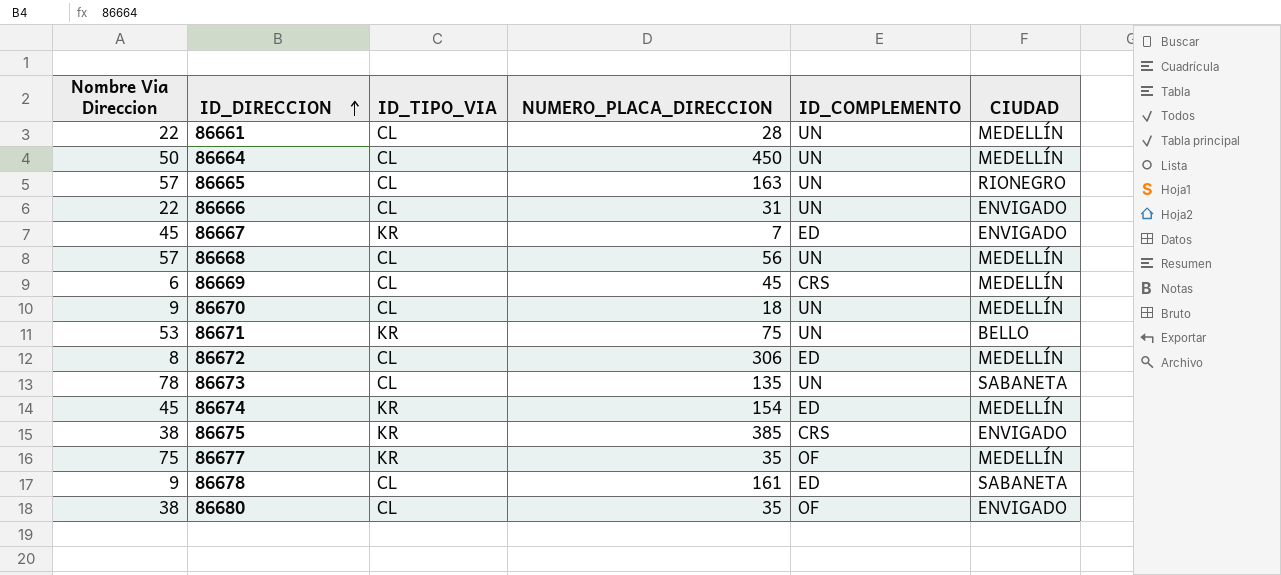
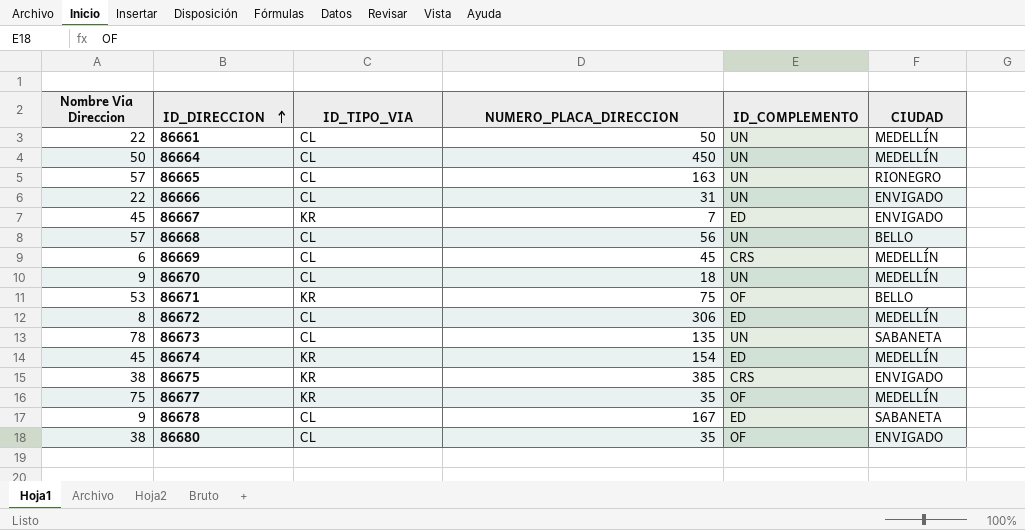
86661 | NUMERO_PLACA_DIRECCION: 28 -> 50
86668 | CIUDAD: MEDELLÍN -> BELLO
86671 | ID_COMPLEMENTO: UN -> OF
86678 | NUMERO_PLACA_DIRECCION: 161 -> 167

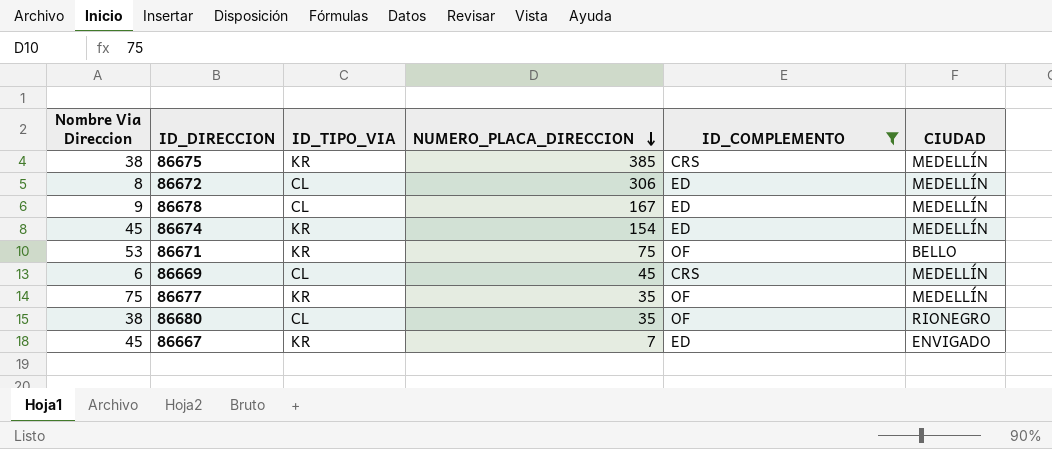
filter: none -> ID_COMPLEMENTO != UN
row order: ID_DIRECCION ascending -> NUMERO_PLACA_DIRECCION descending
86675 | CIUDAD: ENVIGADO -> MEDELLÍN
86678 | CIUDAD: SABANETA -> MEDELLÍN
86680 | CIUDAD: ENVIGADO -> RIONEGRO

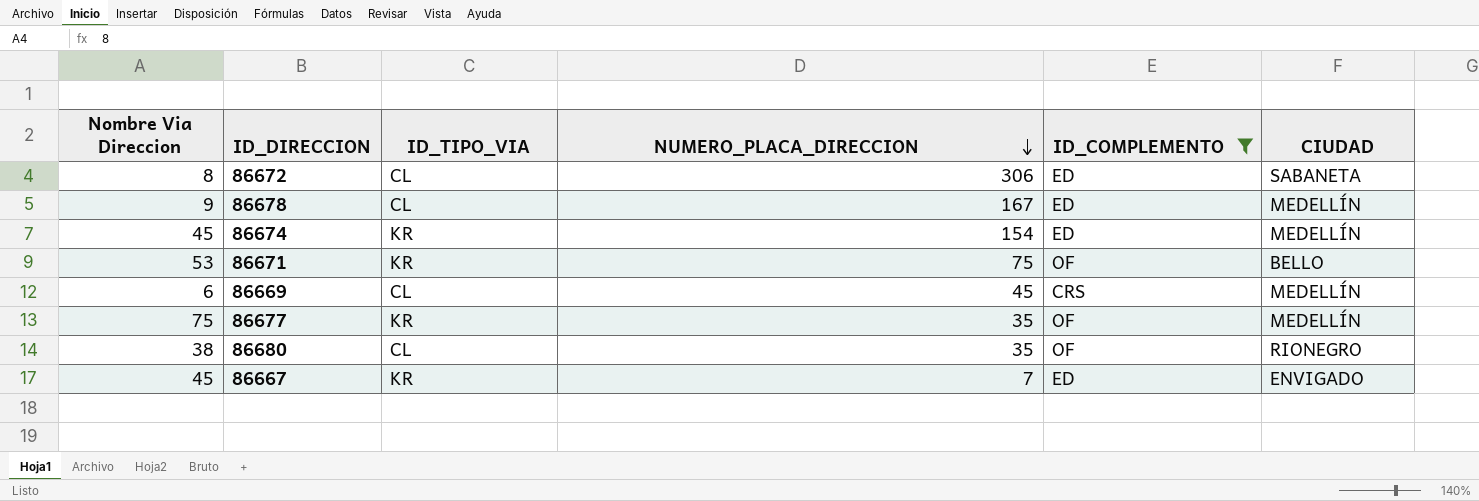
row 86675: 38 | KR | 385 | CRS | MEDELLÍN -> none
86672 | CIUDAD: MEDELLÍN -> SABANETA

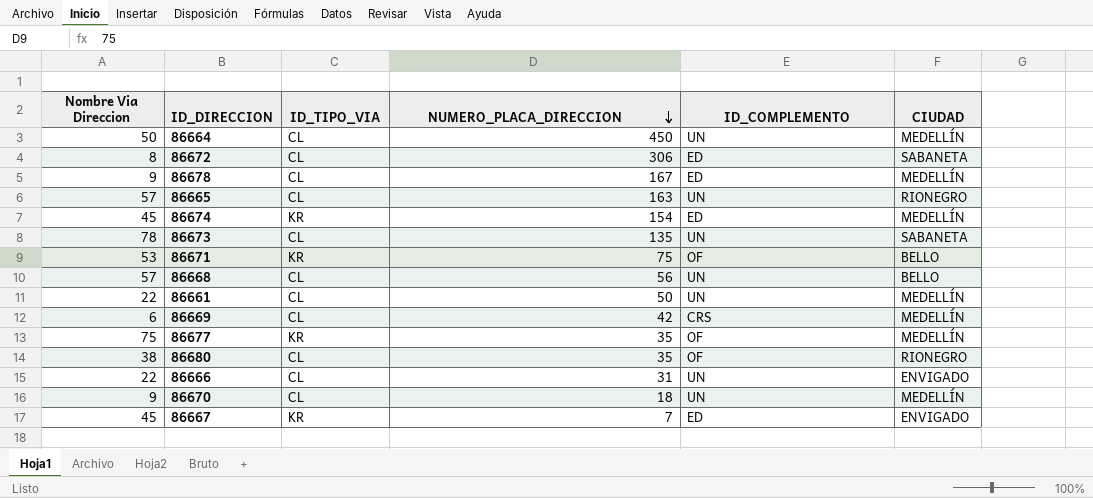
filter: ID_COMPLEMENTO != UN -> none
86669 | NUMERO_PLACA_DIRECCION: 45 -> 42

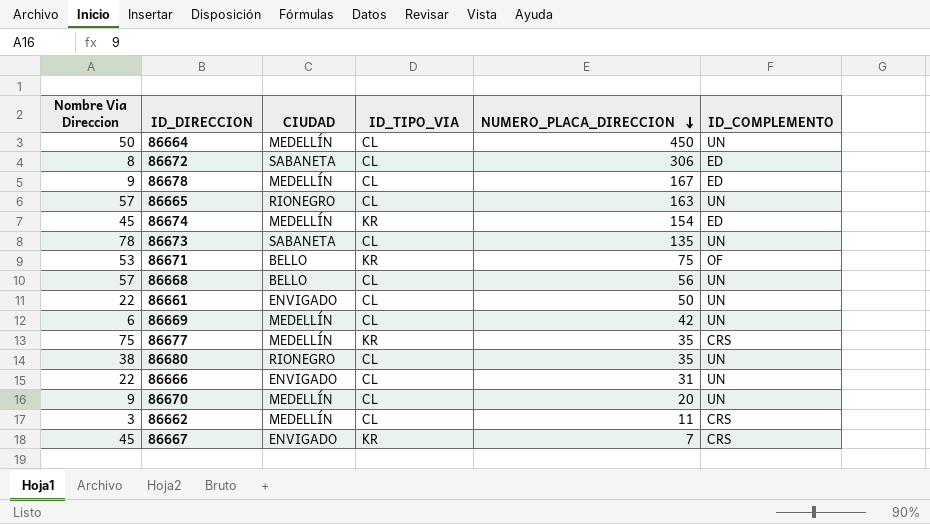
column CIUDAD | position: 6 -> 3
86661 | CIUDAD: MEDELLÍN -> ENVIGADO
86669 | ID_COMPLEMENTO: CRS -> UN
86677 | ID_COMPLEMENTO: OF -> CRS
86680 | ID_COMPLEMENTO: OF -> UN
86670 | NUMERO_PLACA_DIRECCION: 18 -> 20
row 86662: none -> 3 | MEDELLÍN | CL | 11 | CRS
86667 | ID_COMPLEMENTO: ED -> CRS

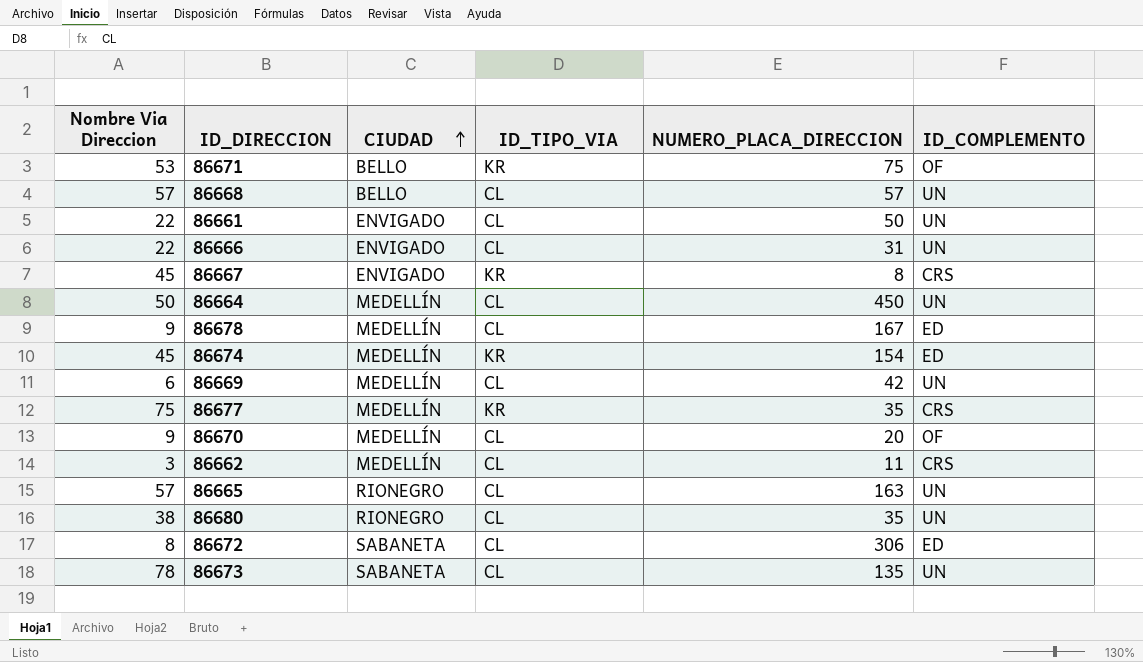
row order: NUMERO_PLACA_DIRECCION descending -> CIUDAD ascending
86668 | NUMERO_PLACA_DIRECCION: 56 -> 57
86667 | NUMERO_PLACA_DIRECCION: 7 -> 8
86670 | ID_COMPLEMENTO: UN -> OF

